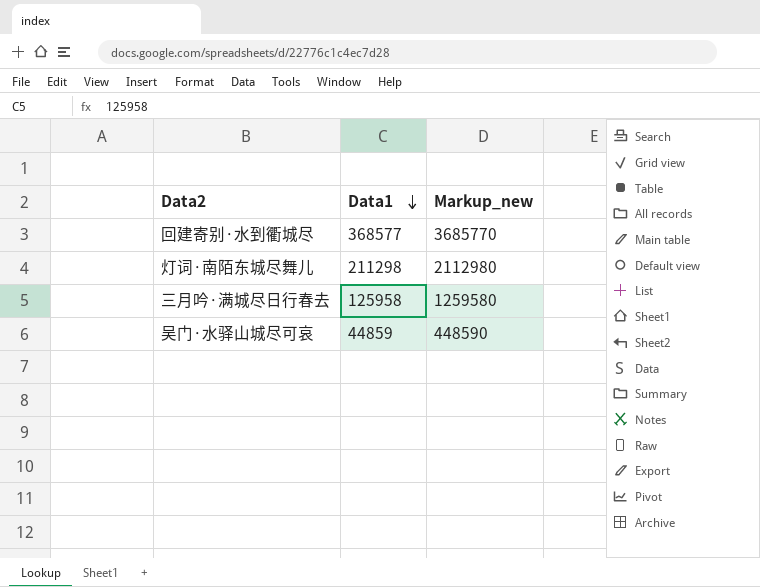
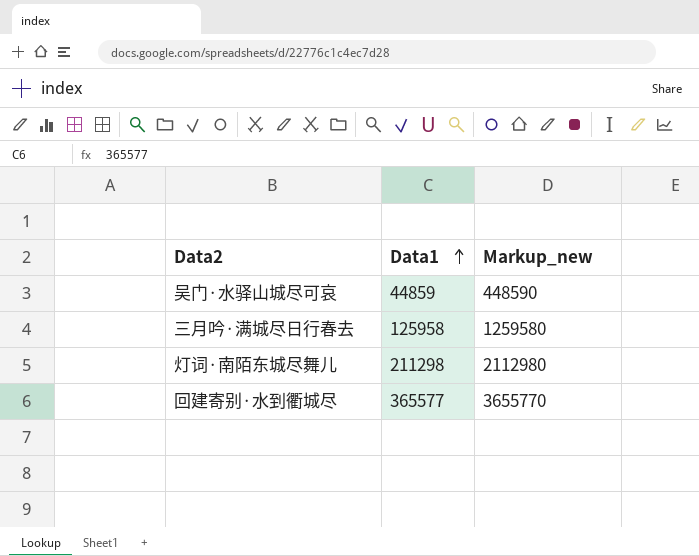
row order: Data1 descending -> Data1 ascending
回建寄别·水到衢城尽 | Data1: 368577 -> 365577
回建寄别·水到衢城尽 | Markup_new: 3685770 -> 3655770

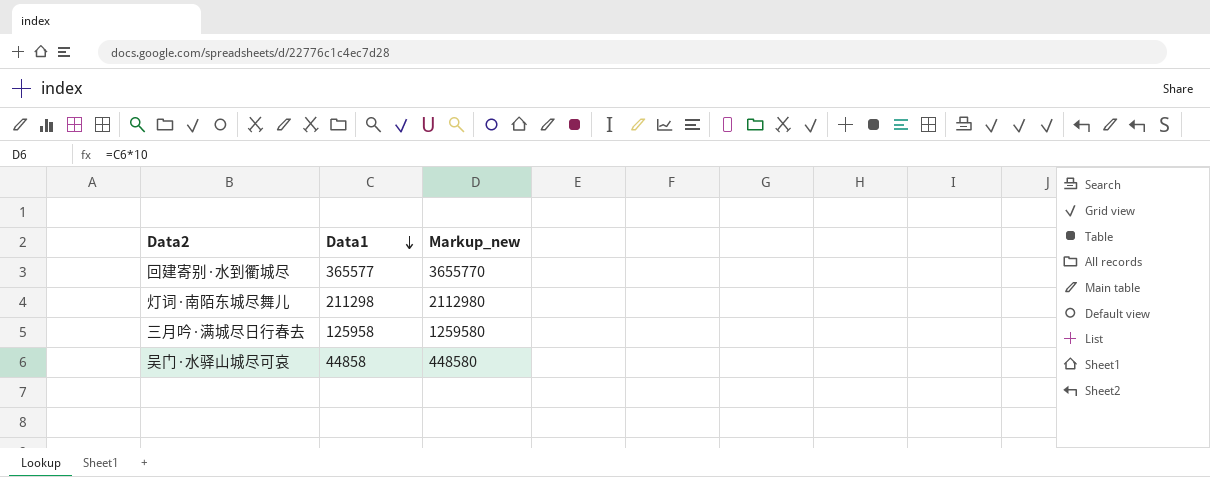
row order: Data1 ascending -> Data1 descending
吴门·水驿山城尽可哀 | Data1: 44859 -> 44858
吴门·水驿山城尽可哀 | Markup_new: 448590 -> 448580

